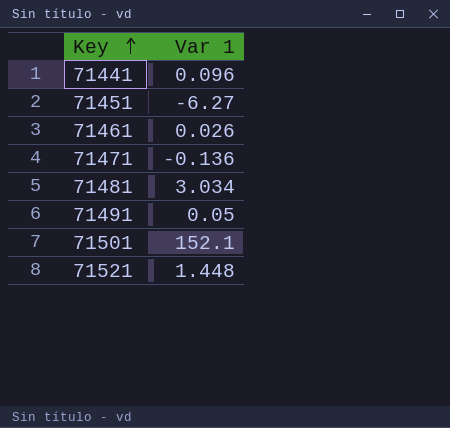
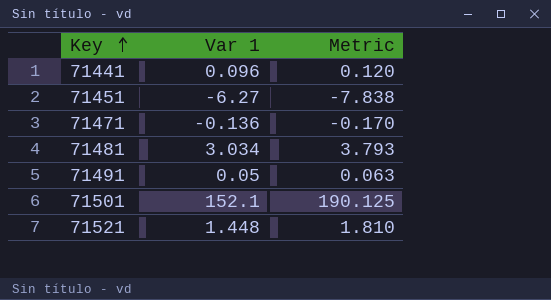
column Metric | formula: none -> [Var 1] * 1.25
row 71461: 0.026 -> none

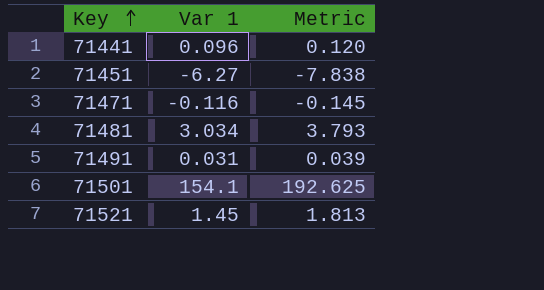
71471 | Var 1: -0.136 -> -0.116
71471 | Metric: -0.170 -> -0.145
71491 | Var 1: 0.05 -> 0.031
71491 | Metric: 0.063 -> 0.039
71501 | Var 1: 152.1 -> 154.1
71501 | Metric: 190.125 -> 192.625
71521 | Var 1: 1.448 -> 1.45
71521 | Metric: 1.810 -> 1.813

